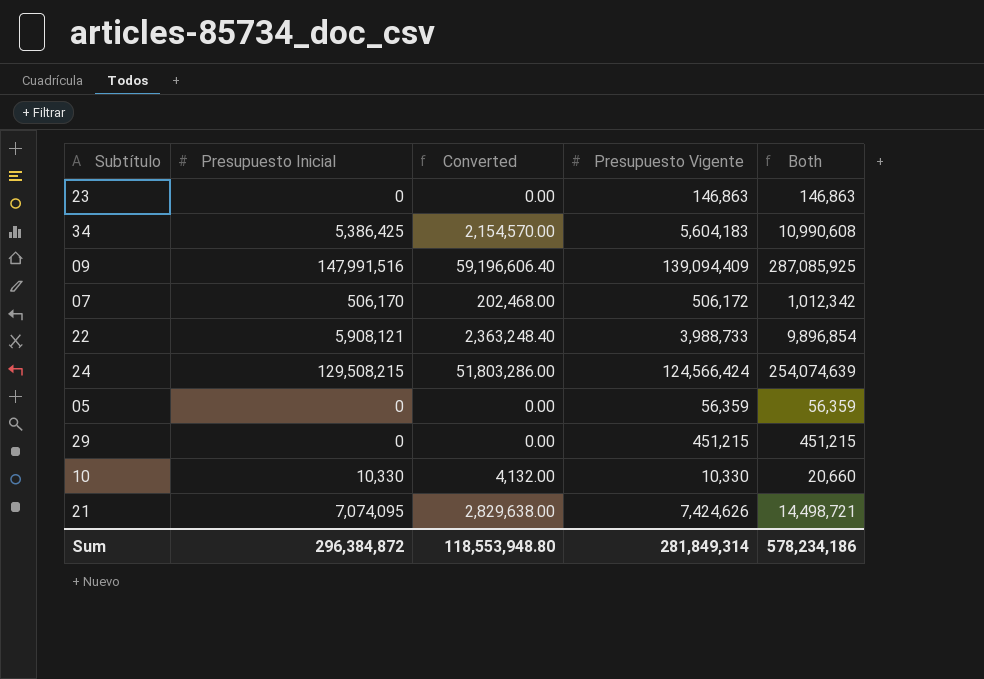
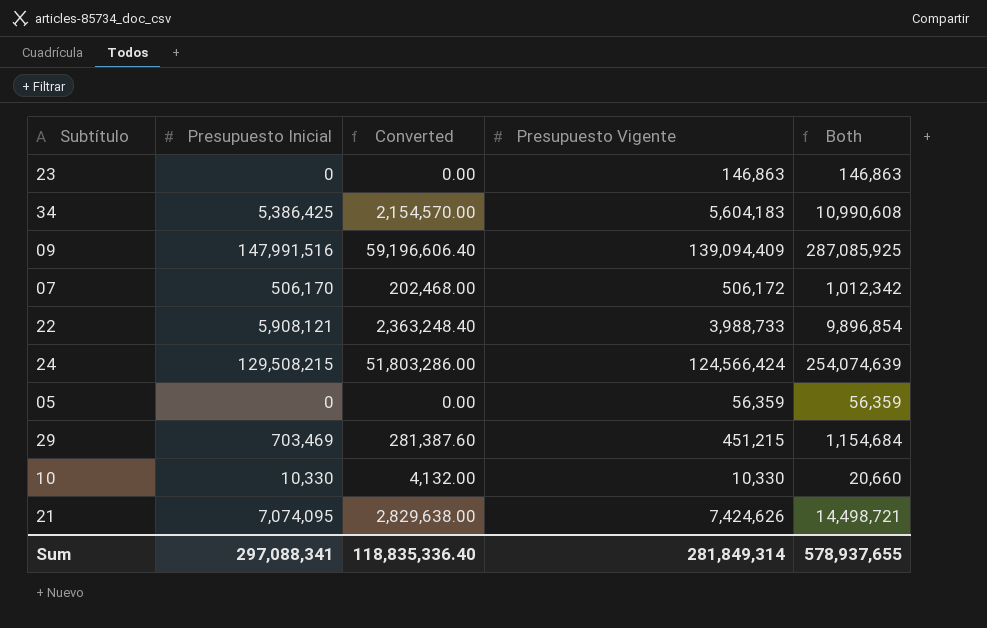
29 | Presupuesto Inicial: 0 -> 703,469
29 | Converted: 0.00 -> 281,387.60
29 | Both: 451,215 -> 1,154,684
Sum | Presupuesto Inicial: 296,384,872 -> 297,088,341
Sum | Converted: 118,553,948.80 -> 118,835,336.40
Sum | Both: 578,234,186 -> 578,937,655

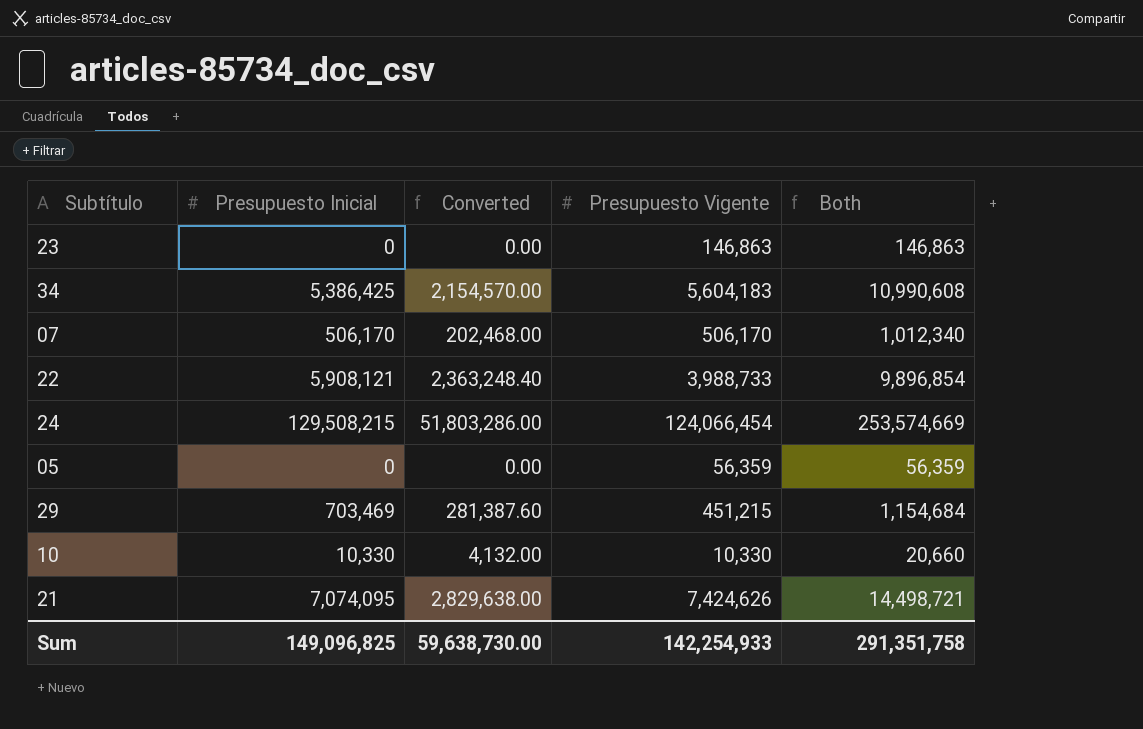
row 09: 147,991,516 | 59,196,606.40 | 139,094,409 | 287,085,925 -> none
07 | Presupuesto Vigente: 506,172 -> 506,170
07 | Both: 1,012,342 -> 1,012,340
24 | Presupuesto Vigente: 124,566,424 -> 124,066,454
24 | Both: 254,074,639 -> 253,574,669
Sum | Presupuesto Inicial: 297,088,341 -> 149,096,825
Sum | Converted: 118,835,336.40 -> 59,638,730.00
Sum | Presupuesto Vigente: 281,849,314 -> 142,254,933
Sum | Both: 578,937,655 -> 291,351,758

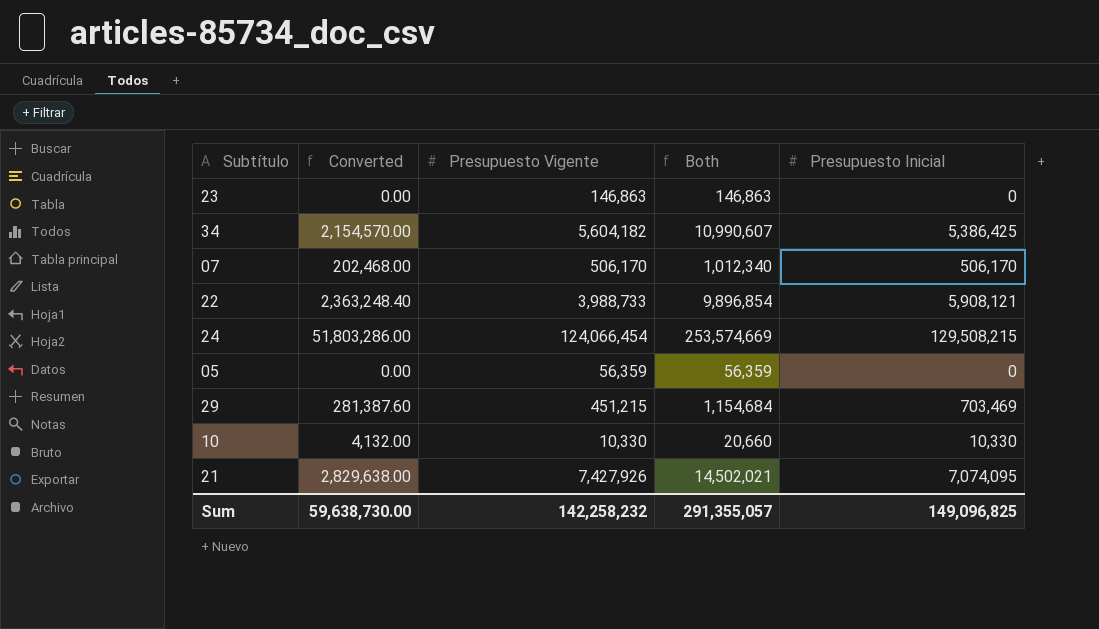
column Presupuesto Inicial | position: 2 -> 5
34 | Presupuesto Vigente: 5,604,183 -> 5,604,182
34 | Both: 10,990,608 -> 10,990,607
21 | Presupuesto Vigente: 7,424,626 -> 7,427,926
21 | Both: 14,498,721 -> 14,502,021
Sum | Presupuesto Vigente: 142,254,933 -> 142,258,232
Sum | Both: 291,351,758 -> 291,355,057

